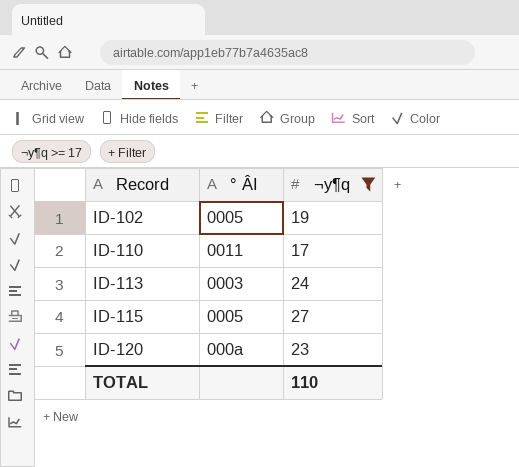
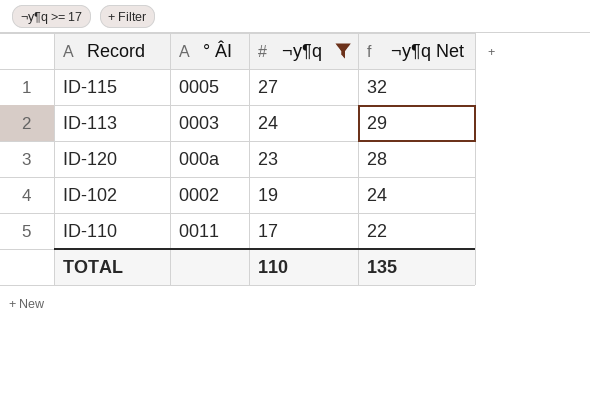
row order: Record ascending -> ¬y¶q descending
column ¬y¶q Net | formula: none -> [¬y¶q] + 5
ID-102 | ° ÂI: 0005 -> 0002

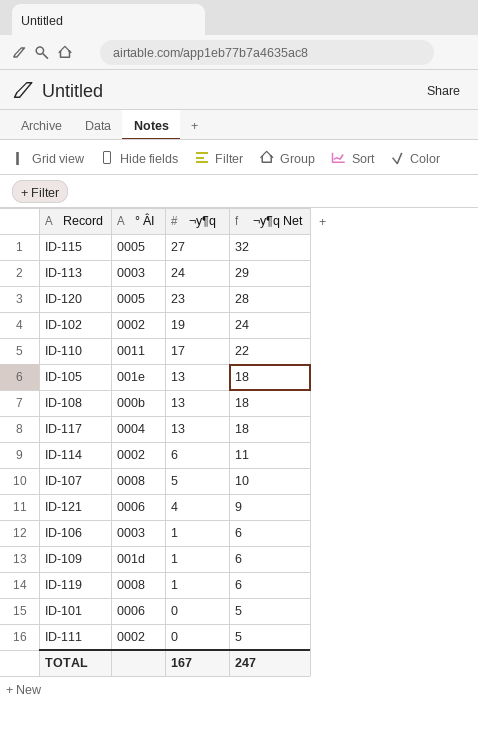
filter: ¬y¶q >= 17 -> none
ID-120 | ° ÂI: 000a -> 0005
TOTAL | ¬y¶q: 110 -> 167
TOTAL | ¬y¶q Net: 135 -> 247

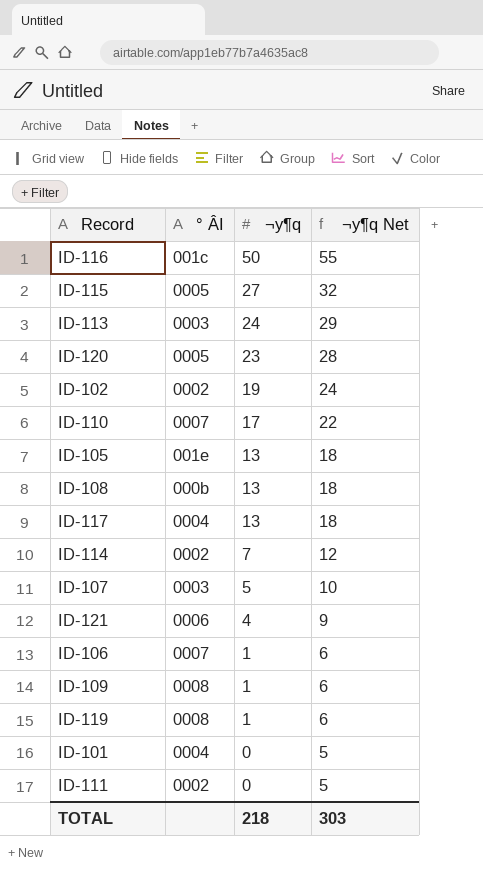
row ID-116: none -> 001c | 50 | 55
ID-110 | ° ÂI: 0011 -> 0007
ID-114 | ¬y¶q: 6 -> 7
ID-114 | ¬y¶q Net: 11 -> 12
ID-107 | ° ÂI: 0008 -> 0003
ID-106 | ° ÂI: 0003 -> 0007
ID-109 | ° ÂI: 001d -> 0008
ID-101 | ° ÂI: 0006 -> 0004
TOTAL | ¬y¶q: 167 -> 218
TOTAL | ¬y¶q Net: 247 -> 303

